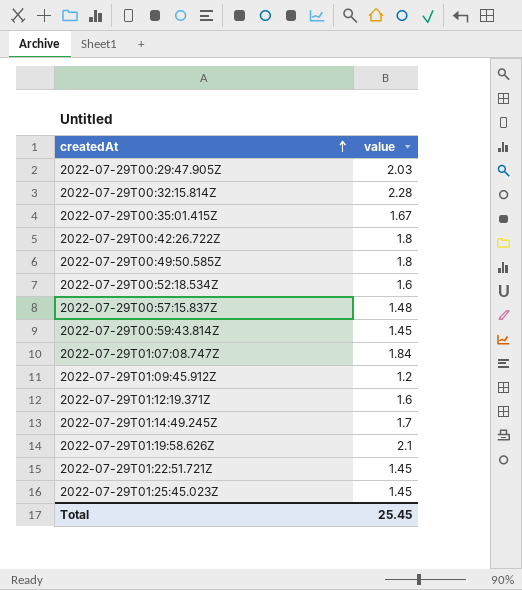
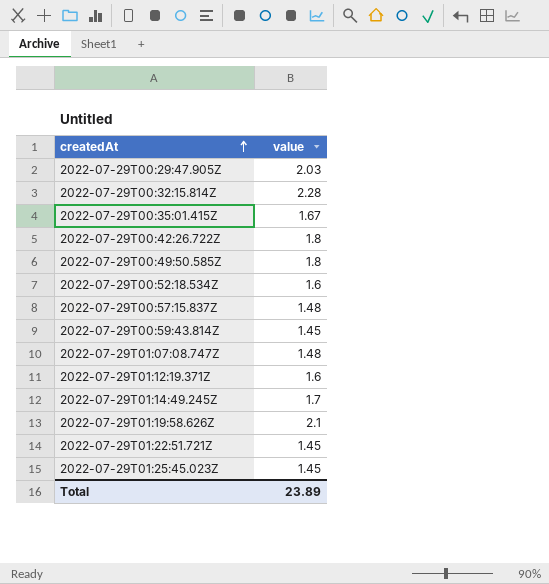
row 2022-07-29T01:09:45.912Z: 1.2 -> none
2022-07-29T01:07:08.747Z | value: 1.84 -> 1.48
Total | value: 25.45 -> 23.89

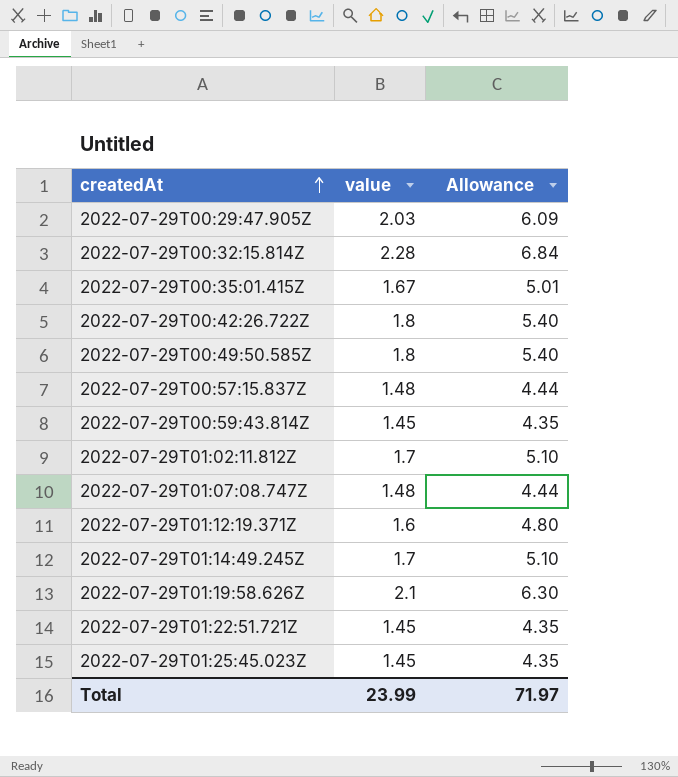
column Allowance | formula: none -> [value] * 3
row 2022-07-29T00:52:18.534Z: 1.6 -> none
row 2022-07-29T01:02:11.812Z: none -> 1.7 | 5.10
Total | value: 23.89 -> 23.99

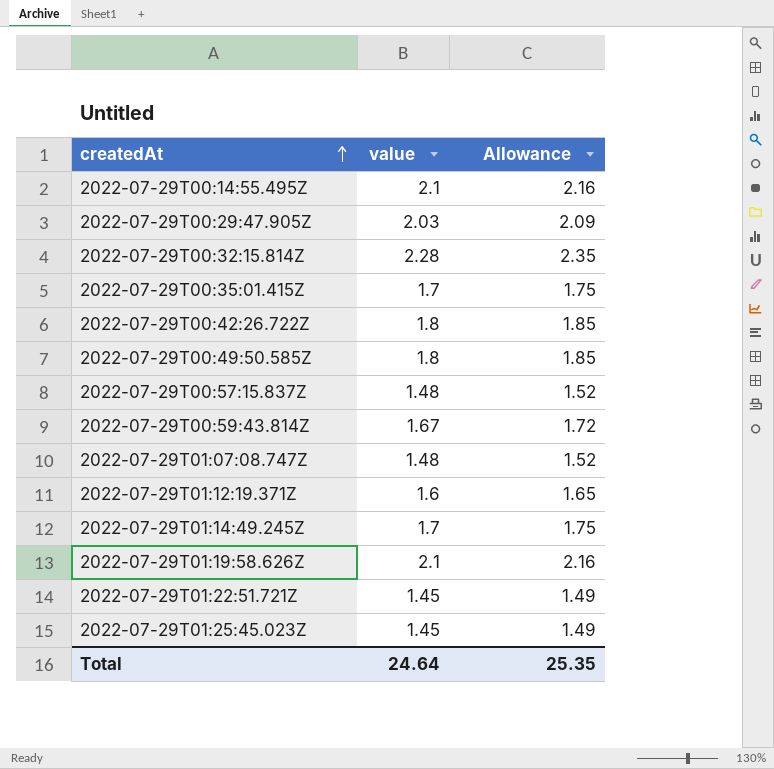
column Allowance | formula: [value] * 3 -> [value] * 1.03
row 2022-07-29T01:02:11.812Z: 1.7 | 5.10 -> none
row 2022-07-29T00:14:55.495Z: none -> 2.1 | 2.16
2022-07-29T00:35:01.415Z | value: 1.67 -> 1.7
2022-07-29T00:59:43.814Z | value: 1.45 -> 1.67
Total | value: 23.99 -> 24.64
Total | Allowance: 71.97 -> 25.35

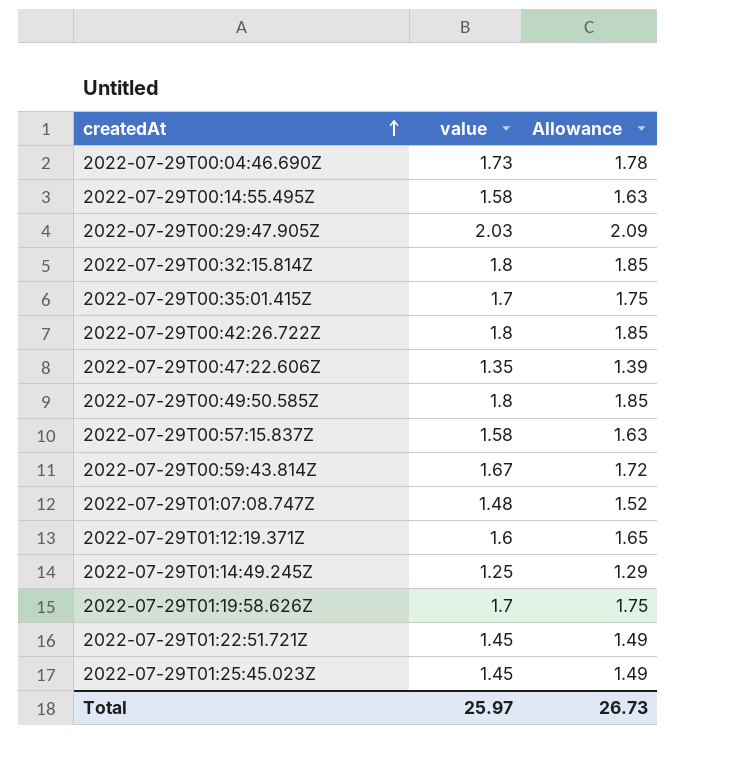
row 2022-07-29T00:04:46.690Z: none -> 1.73 | 1.78
2022-07-29T00:14:55.495Z | value: 2.1 -> 1.58
2022-07-29T00:14:55.495Z | Allowance: 2.16 -> 1.63
2022-07-29T00:32:15.814Z | value: 2.28 -> 1.8
2022-07-29T00:32:15.814Z | Allowance: 2.35 -> 1.85
row 2022-07-29T00:47:22.606Z: none -> 1.35 | 1.39
2022-07-29T00:57:15.837Z | value: 1.48 -> 1.58
2022-07-29T00:57:15.837Z | Allowance: 1.52 -> 1.63
2022-07-29T01:14:49.245Z | value: 1.7 -> 1.25
2022-07-29T01:14:49.245Z | Allowance: 1.75 -> 1.29
2022-07-29T01:19:58.626Z | value: 2.1 -> 1.7
2022-07-29T01:19:58.626Z | Allowance: 2.16 -> 1.75
Total | value: 24.64 -> 25.97
Total | Allowance: 25.35 -> 26.73

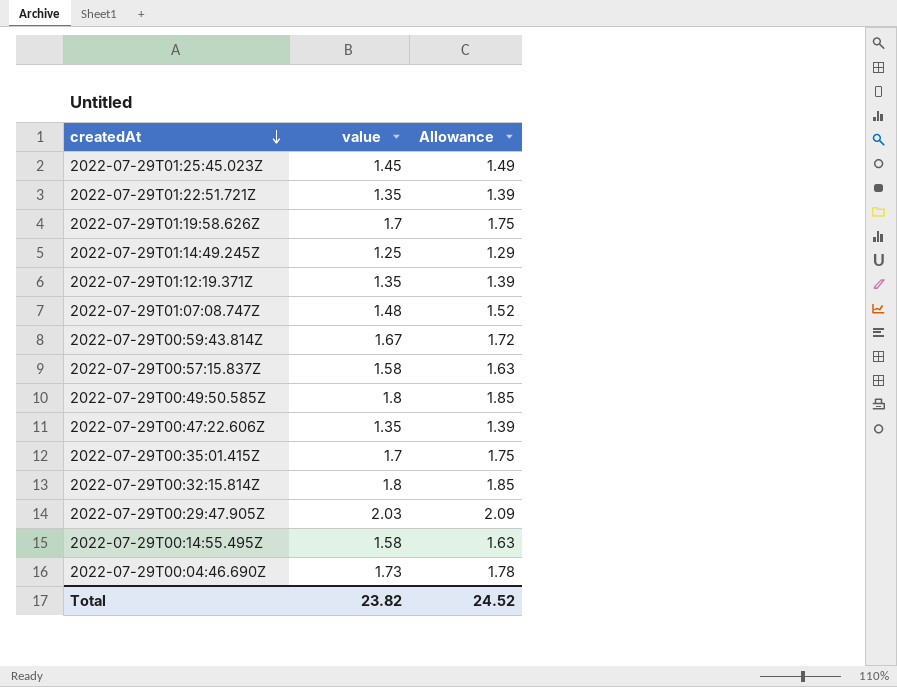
row order: createdAt ascending -> createdAt descending
row 2022-07-29T00:42:26.722Z: 1.8 | 1.85 -> none
2022-07-29T01:22:51.721Z | value: 1.45 -> 1.35
2022-07-29T01:22:51.721Z | Allowance: 1.49 -> 1.39
2022-07-29T01:12:19.371Z | value: 1.6 -> 1.35
2022-07-29T01:12:19.371Z | Allowance: 1.65 -> 1.39
Total | value: 25.97 -> 23.82
Total | Allowance: 26.73 -> 24.52

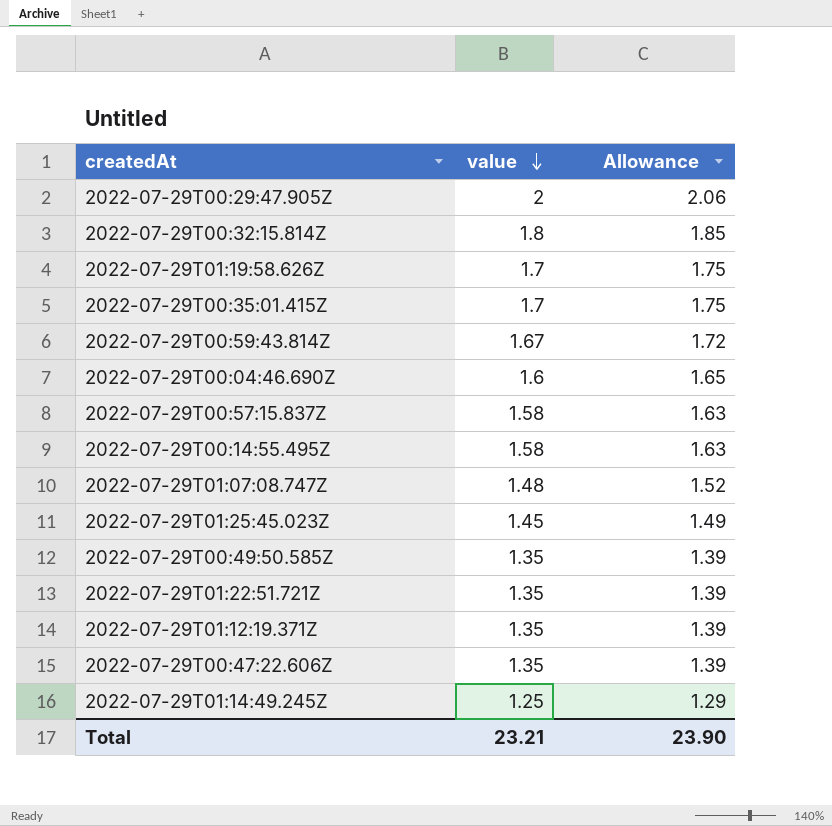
row order: createdAt descending -> value descending
2022-07-29T00:29:47.905Z | value: 2.03 -> 2
2022-07-29T00:29:47.905Z | Allowance: 2.09 -> 2.06
2022-07-29T00:04:46.690Z | value: 1.73 -> 1.6
2022-07-29T00:04:46.690Z | Allowance: 1.78 -> 1.65
2022-07-29T00:49:50.585Z | value: 1.8 -> 1.35
2022-07-29T00:49:50.585Z | Allowance: 1.85 -> 1.39
Total | value: 23.82 -> 23.21
Total | Allowance: 24.52 -> 23.90

